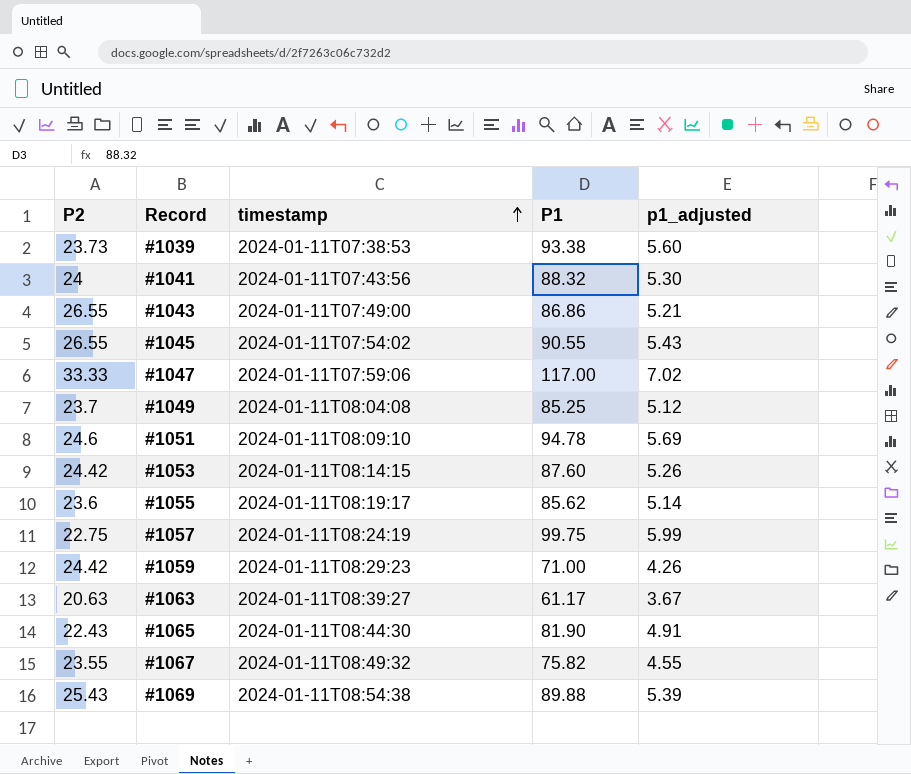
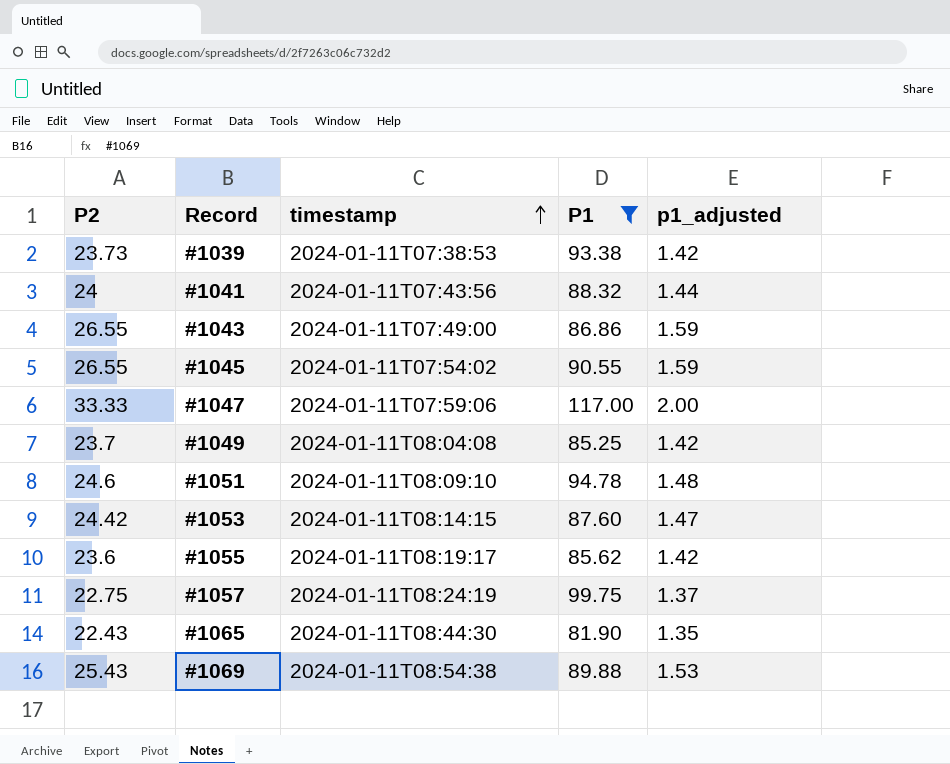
filter: none -> P1 >= 81.90
column p1_adjusted | formula: [P1] * 0.06 -> [P2] * 0.06

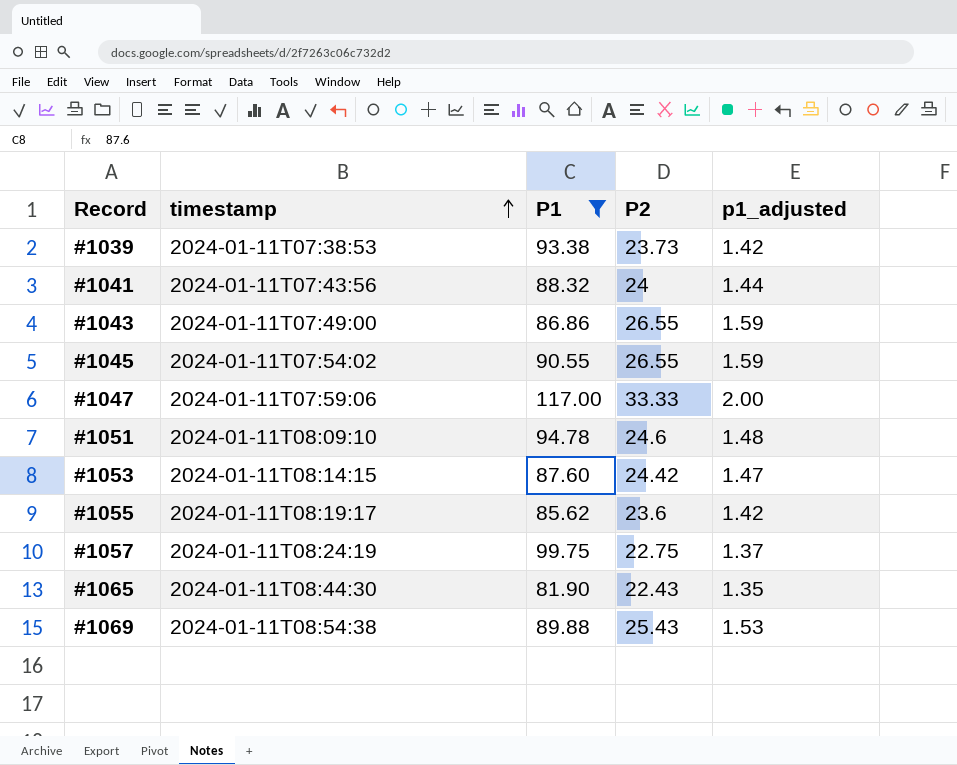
column P2 | position: 1 -> 4
row #1049: 23.7 | 2024-01-11T08:04:08 | 85.25 | 1.42 -> none

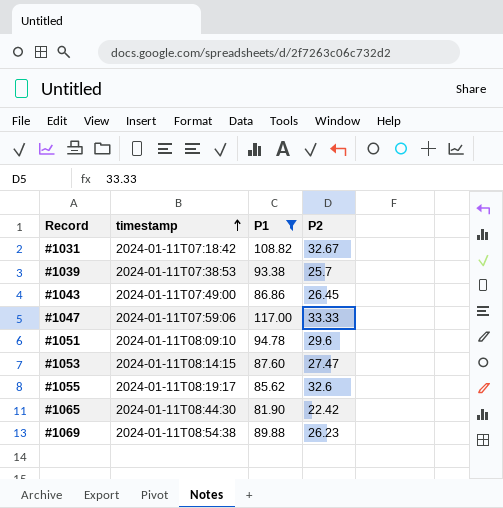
column p1_adjusted | formula: [P2] * 0.06 -> none
row #1041: 2024-01-11T07:43:56 | 88.32 | 24 | 1.44 -> none
row #1045: 2024-01-11T07:54:02 | 90.55 | 26.55 | 1.59 -> none
row #1057: 2024-01-11T08:24:19 | 99.75 | 22.75 | 1.37 -> none
row #1031: none -> 2024-01-11T07:18:42 | 108.82 | 32.67
#1039 | P2: 23.73 -> 25.7
#1043 | P2: 26.55 -> 26.45
#1051 | P2: 24.6 -> 29.6
#1053 | P2: 24.42 -> 27.47
#1055 | P2: 23.6 -> 32.6
#1065 | P2: 22.43 -> 22.42
#1069 | P2: 25.43 -> 26.23

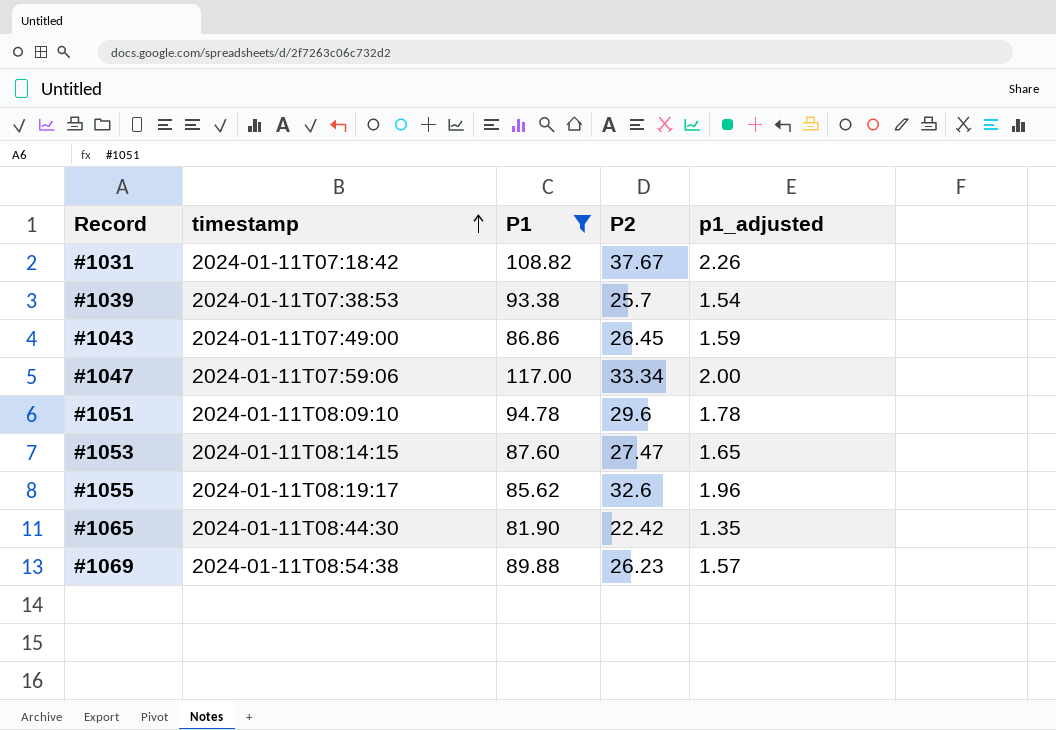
column p1_adjusted | formula: none -> [P2] * 0.06
#1031 | P2: 32.67 -> 37.67
#1047 | P2: 33.33 -> 33.34

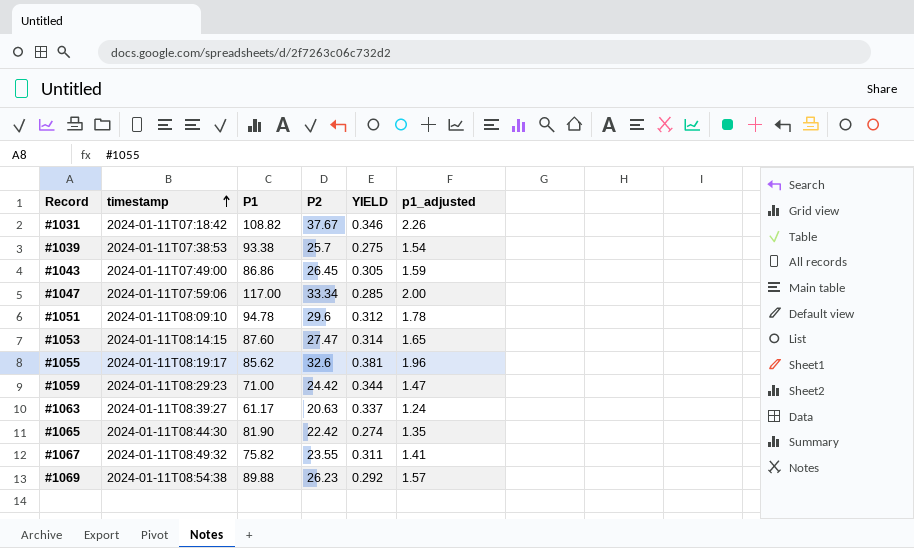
filter: P1 >= 81.90 -> none
column YIELD | formula: none -> [P2] / [P1]

